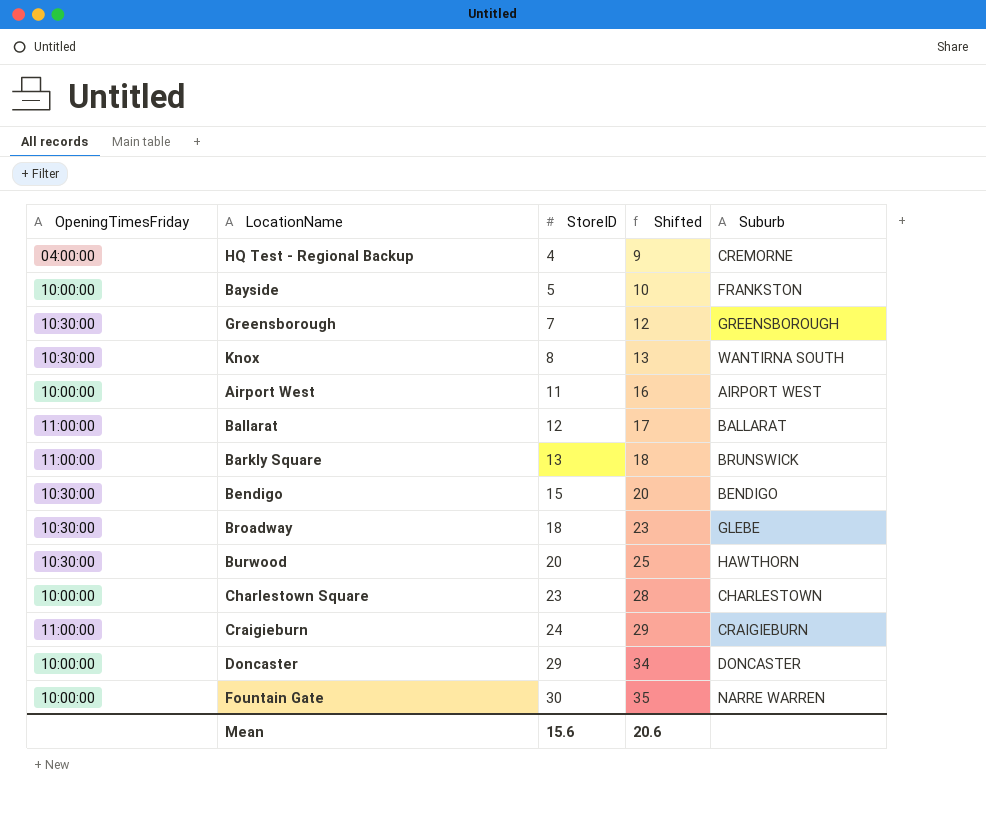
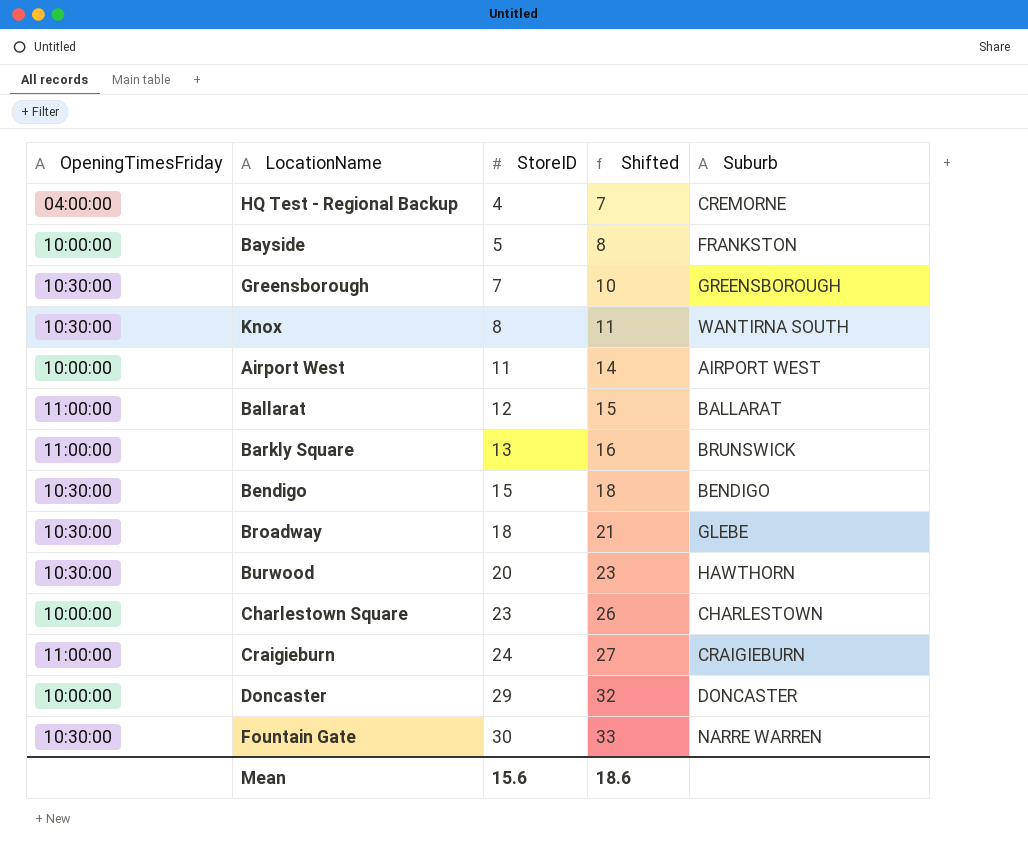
column Shifted | formula: [StoreID] + 5 -> [StoreID] + 3
Fountain Gate | OpeningTimesFriday: 10:00:00 -> 10:30:00
Mean | Shifted: 20.6 -> 18.6

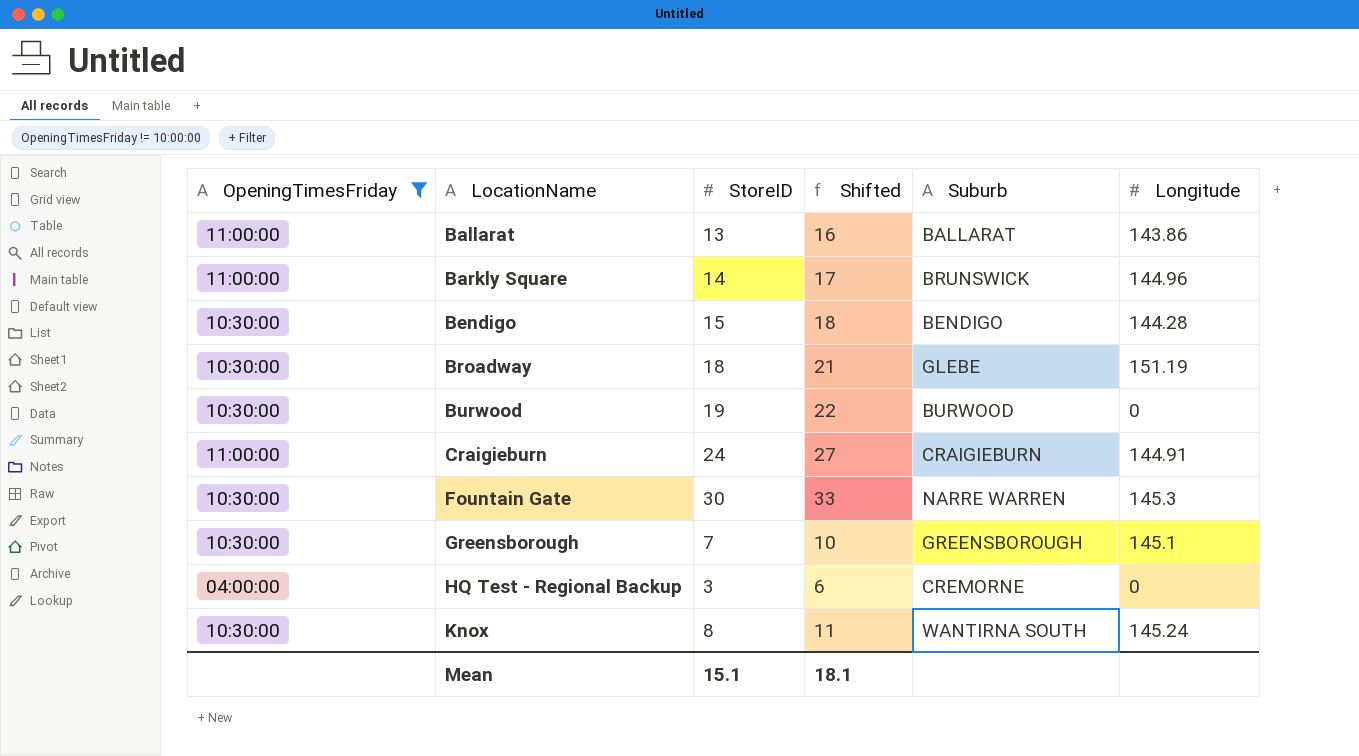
filter: none -> OpeningTimesFriday != 10:00:00
row order: StoreID ascending -> LocationName ascending
column Longitude | position: none -> 6
Ballarat | StoreID: 12 -> 13
Ballarat | Shifted: 15 -> 16
Barkly Square | StoreID: 13 -> 14
Barkly Square | Shifted: 16 -> 17
Burwood | StoreID: 20 -> 19
Burwood | Shifted: 23 -> 22
Burwood | Suburb: HAWTHORN -> BURWOOD
HQ Test - Regional Backup | StoreID: 4 -> 3
HQ Test - Regional Backup | Shifted: 7 -> 6
Mean | StoreID: 15.6 -> 15.1
Mean | Shifted: 18.6 -> 18.1

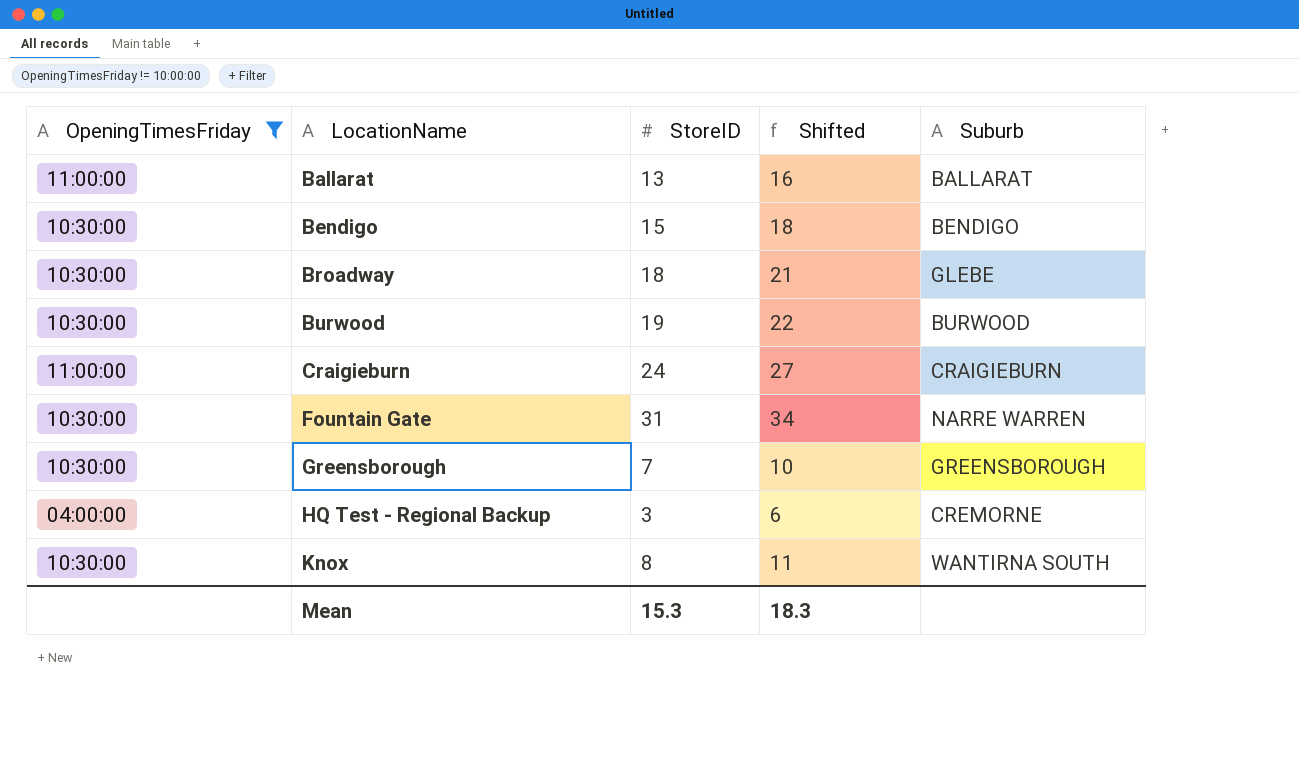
column Longitude | position: 6 -> none
row Barkly Square: 11:00:00 | 14 | 17 | BRUNSWICK | 144.96 -> none
Fountain Gate | StoreID: 30 -> 31
Fountain Gate | Shifted: 33 -> 34
Mean | StoreID: 15.1 -> 15.3
Mean | Shifted: 18.1 -> 18.3

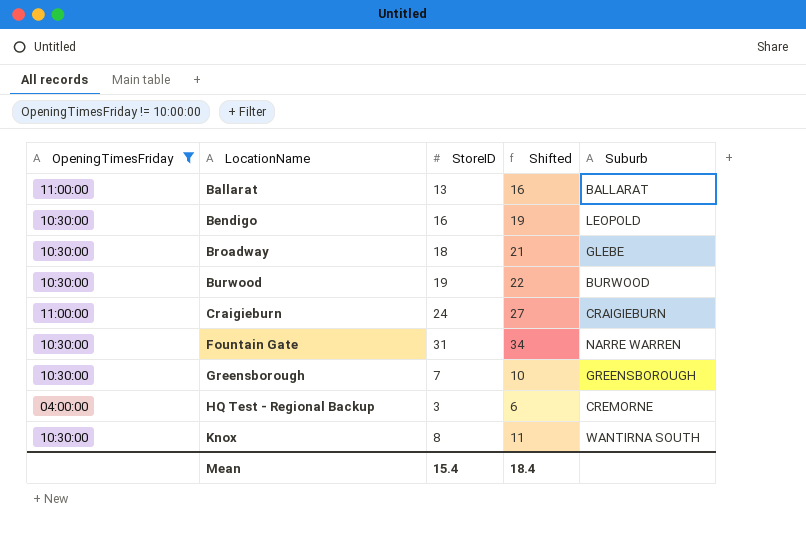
Bendigo | StoreID: 15 -> 16
Bendigo | Shifted: 18 -> 19
Bendigo | Suburb: BENDIGO -> LEOPOLD
Mean | StoreID: 15.3 -> 15.4
Mean | Shifted: 18.3 -> 18.4

